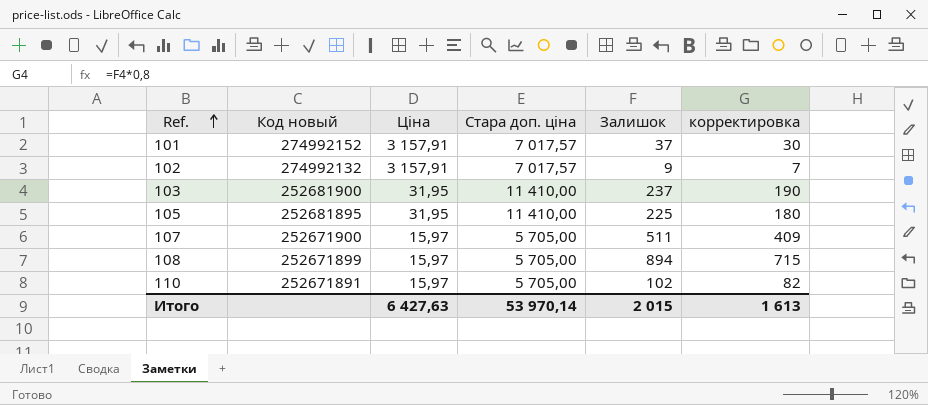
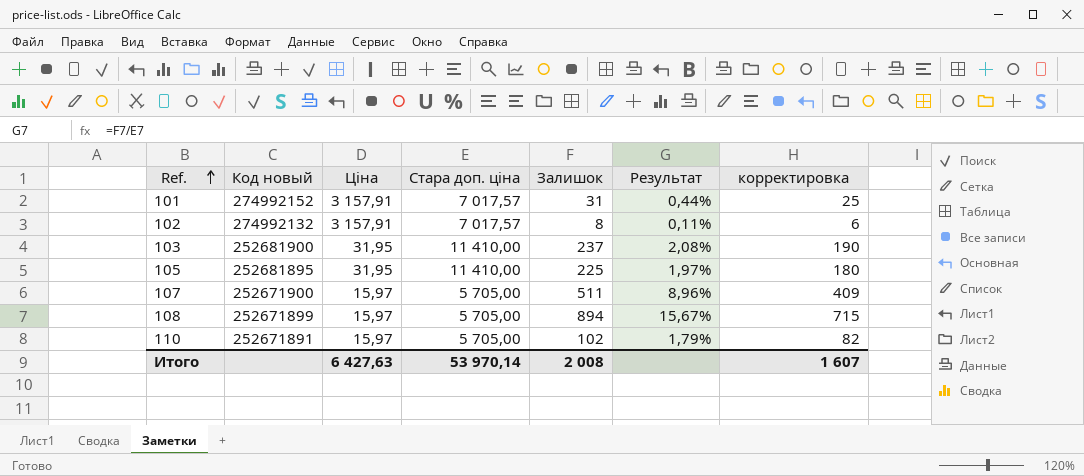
column Результат | formula: none -> [Залишок] / [Стара доп. ціна]
101 | Залишок: 37 -> 31
101 | корректировка: 30 -> 25
102 | Залишок: 9 -> 8
102 | корректировка: 7 -> 6
Итого | Залишок: 2 015 -> 2 008
Итого | корректировка: 1 613 -> 1 607

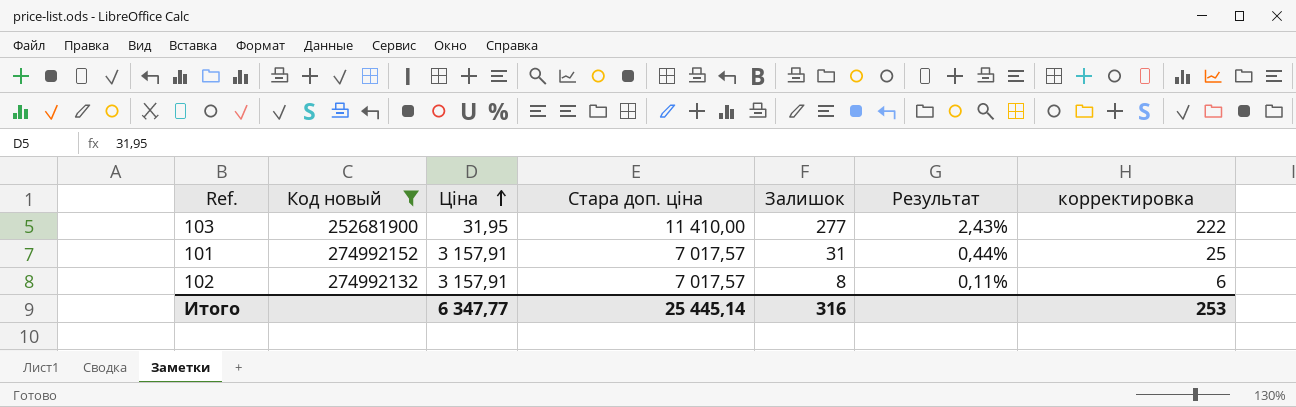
filter: none -> Код новый >= 252681900
row order: Ref. ascending -> Ціна ascending
103 | Залишок: 237 -> 277
103 | Результат: 2,08% -> 2,43%
103 | корректировка: 190 -> 222
Итого | Ціна: 6 427,63 -> 6 347,77
Итого | Стара доп. ціна: 53 970,14 -> 25 445,14
Итого | Залишок: 2 008 -> 316
Итого | корректировка: 1 607 -> 253

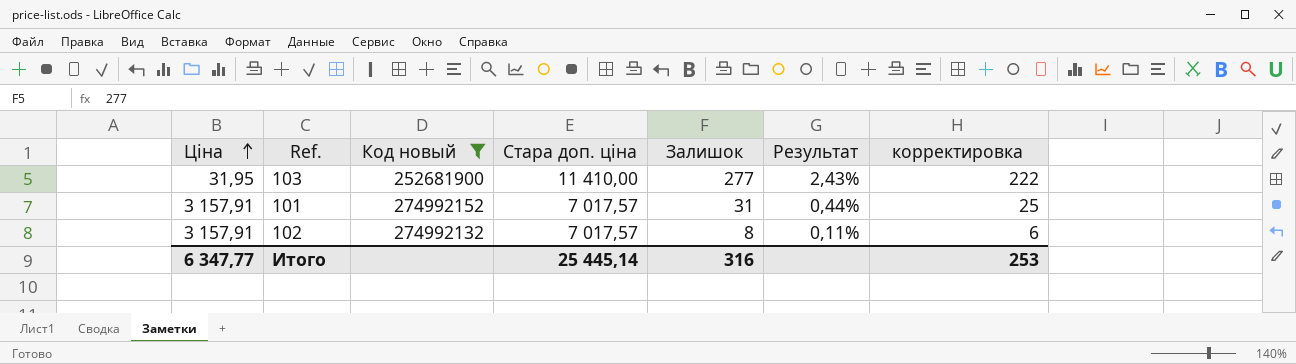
column Ціна | position: 3 -> 1

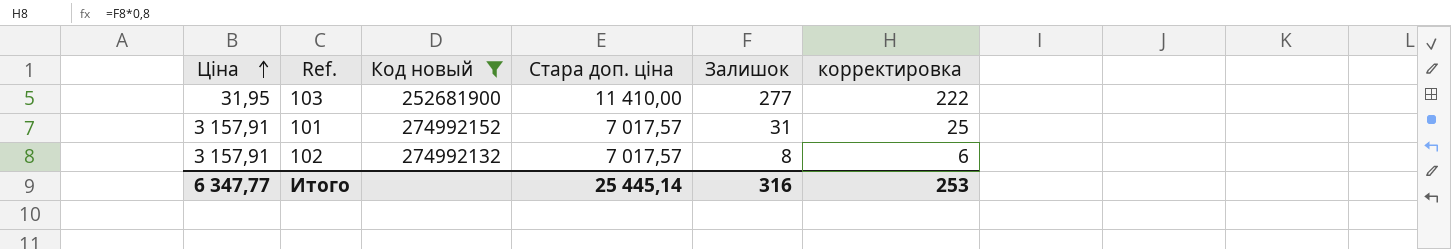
column Результат | formula: [Залишок] / [Стара доп. ціна] -> none

